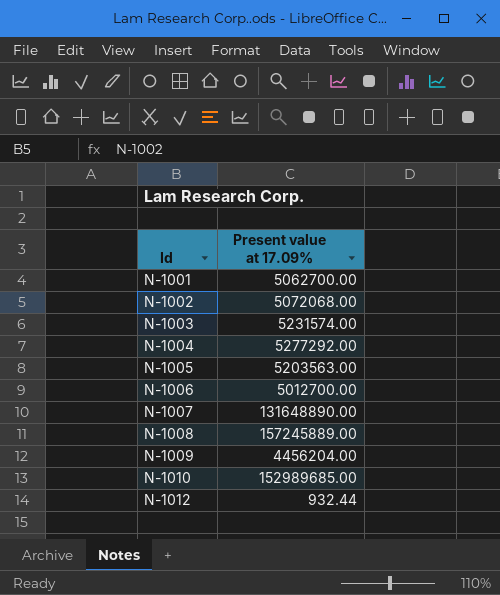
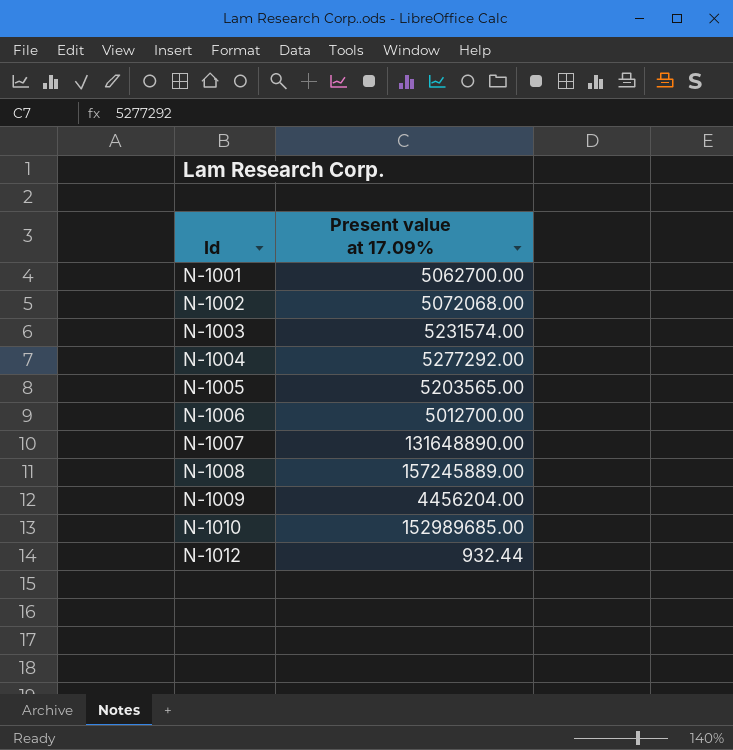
N-1005 | Present value at 17.09%: 5203563.00 -> 5203565.00

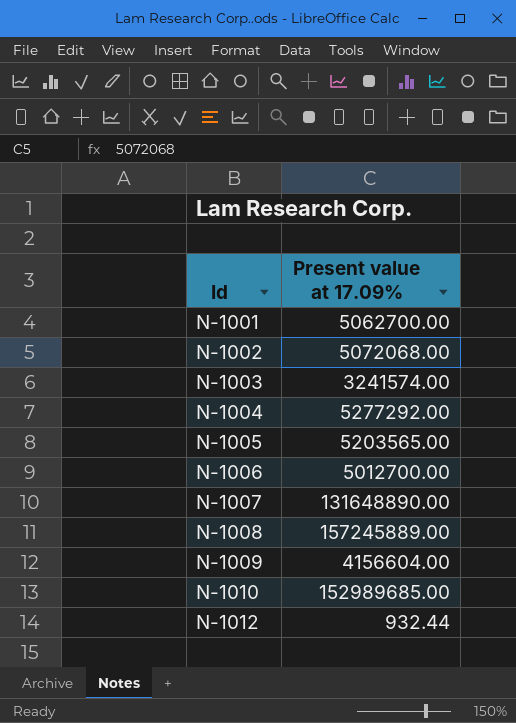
N-1003 | Present value at 17.09%: 5231574.00 -> 3241574.00
N-1009 | Present value at 17.09%: 4456204.00 -> 4156604.00

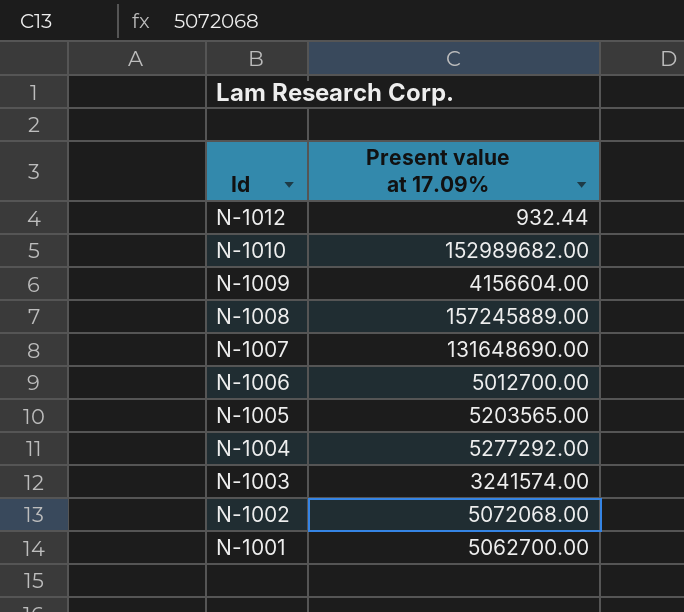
row order: Id ascending -> Id descending
N-1010 | Present value at 17.09%: 152989685.00 -> 152989682.00
N-1007 | Present value at 17.09%: 131648890.00 -> 131648690.00

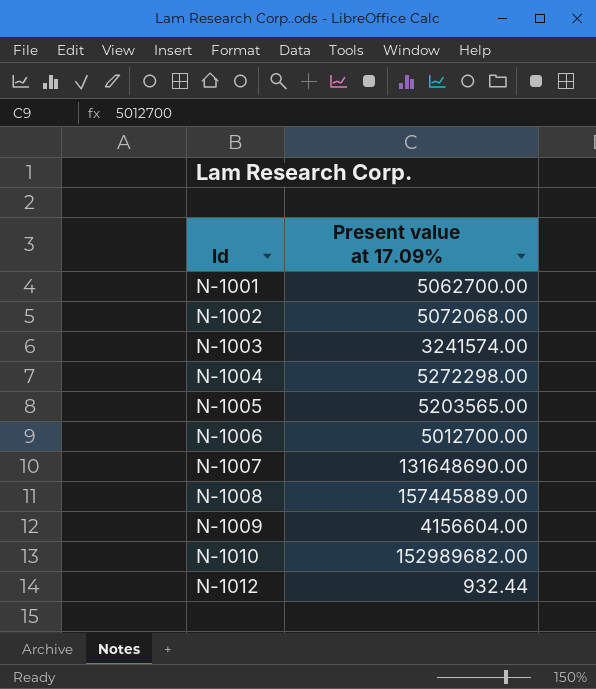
row order: Id descending -> Id ascending
N-1004 | Present value at 17.09%: 5277292.00 -> 5272298.00
N-1008 | Present value at 17.09%: 157245889.00 -> 157445889.00

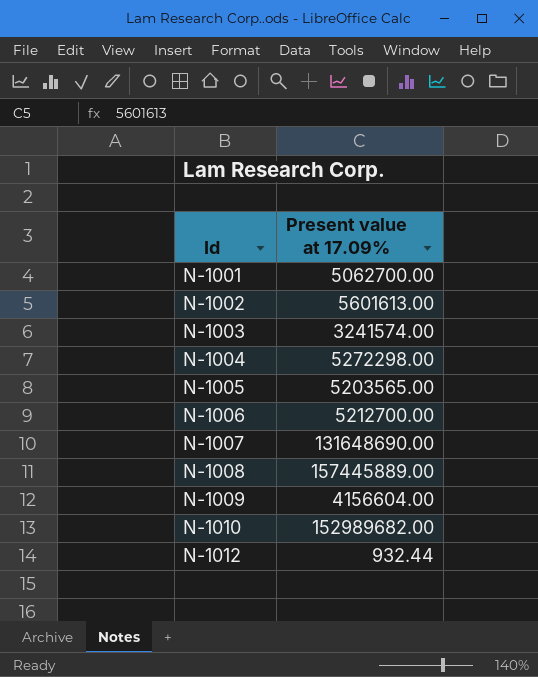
N-1002 | Present value at 17.09%: 5072068.00 -> 5601613.00
N-1006 | Present value at 17.09%: 5012700.00 -> 5212700.00

